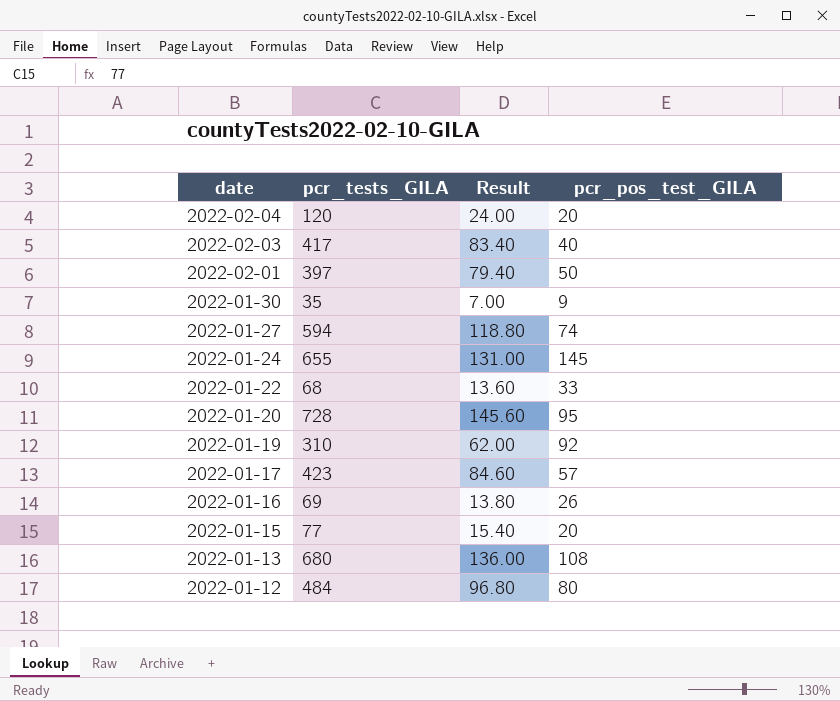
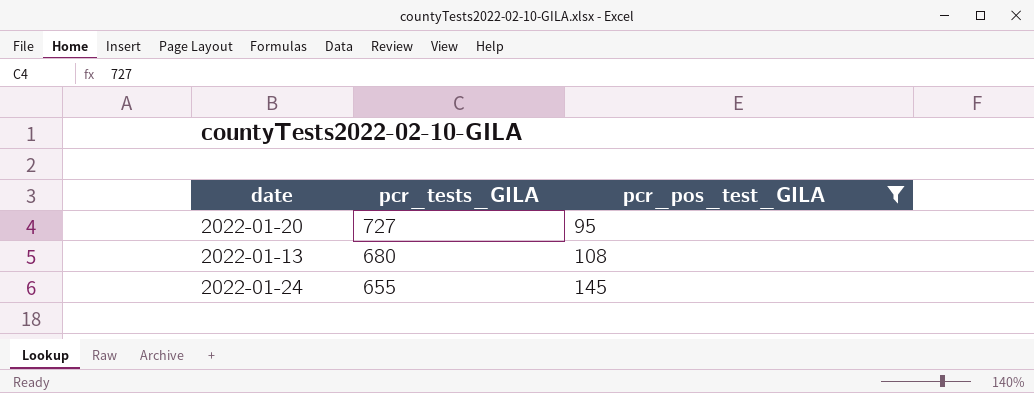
filter: none -> pcr_pos_test_GILA >= 95
row order: date descending -> pcr_tests_GILA descending
column Result | formula: [pcr_tests_GILA] * 0.2 -> none
2022-01-20 | pcr_tests_GILA: 728 -> 727

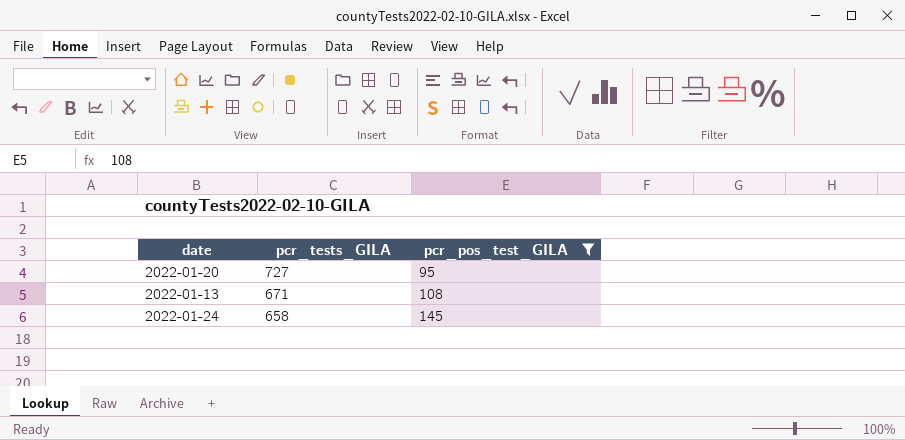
2022-01-13 | pcr_tests_GILA: 680 -> 671
2022-01-24 | pcr_tests_GILA: 655 -> 658

